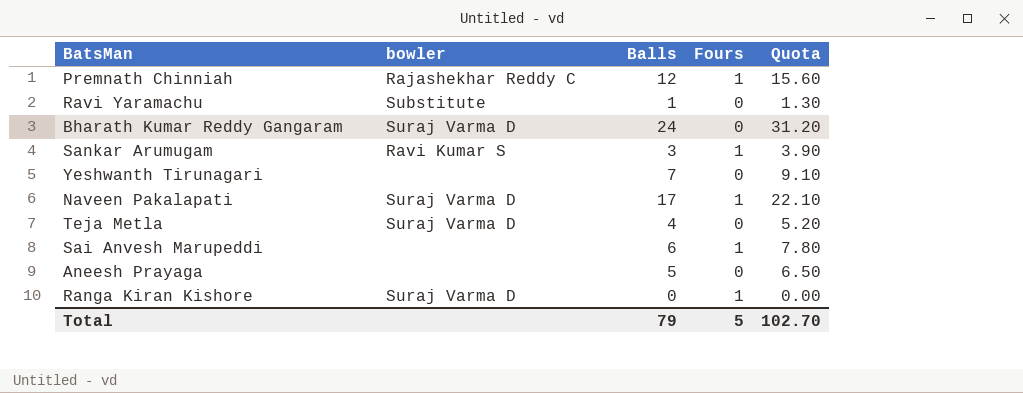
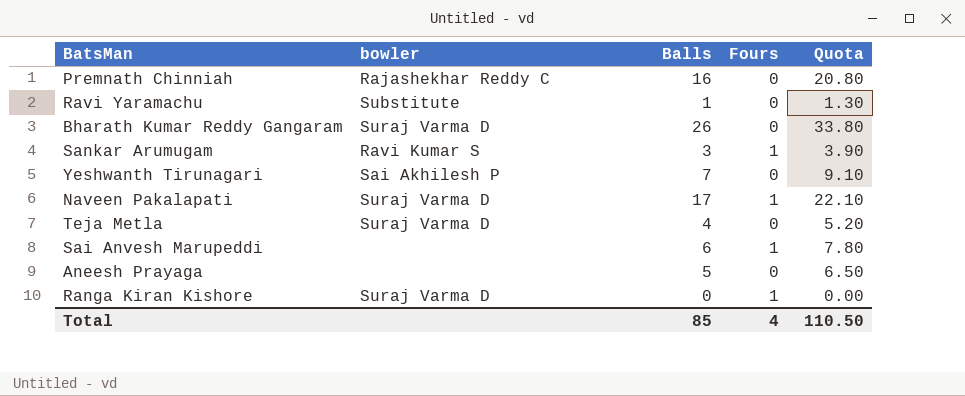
Premnath Chinniah | Balls: 12 -> 16
Premnath Chinniah | Fours: 1 -> 0
Premnath Chinniah | Quota: 15.60 -> 20.80
Bharath Kumar Reddy Gangaram | Balls: 24 -> 26
Bharath Kumar Reddy Gangaram | Quota: 31.20 -> 33.80
Yeshwanth Tirunagari | bowler: none -> Sai Akhilesh P
Total | Balls: 79 -> 85
Total | Fours: 5 -> 4
Total | Quota: 102.70 -> 110.50

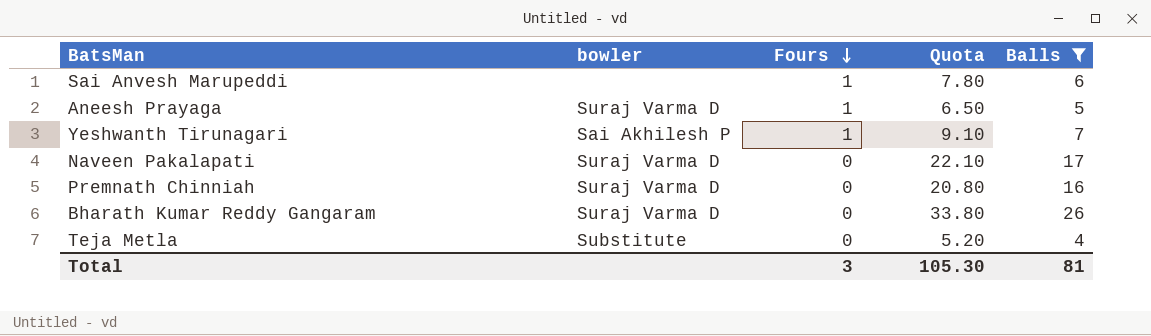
filter: none -> Balls >= 4
row order: none -> Fours descending
column Balls | position: 3 -> 5
Aneesh Prayaga | bowler: none -> Suraj Varma D
Aneesh Prayaga | Fours: 0 -> 1
Yeshwanth Tirunagari | Fours: 0 -> 1
Naveen Pakalapati | Fours: 1 -> 0
Premnath Chinniah | bowler: Rajashekhar Reddy C -> Suraj Varma D
Teja Metla | bowler: Suraj Varma D -> Substitute
Total | Fours: 4 -> 3
Total | Quota: 110.50 -> 105.30
Total | Balls: 85 -> 81

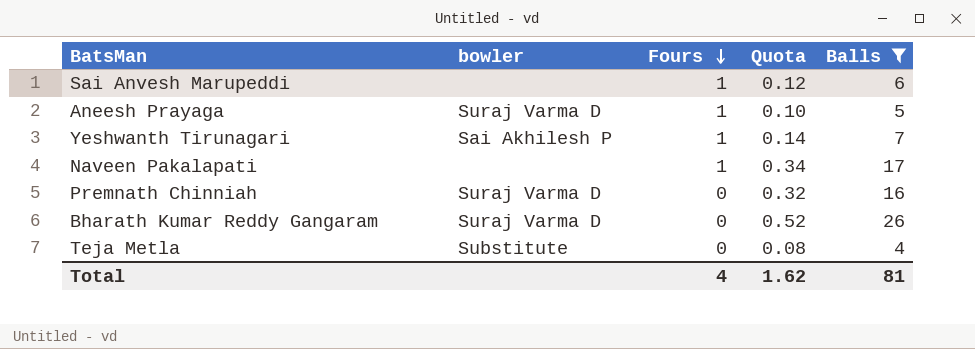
column Quota | formula: [Balls] * 1.3 -> [Balls] * 0.02
Naveen Pakalapati | bowler: Suraj Varma D -> none
Naveen Pakalapati | Fours: 0 -> 1
Total | Fours: 3 -> 4
Total | Quota: 105.30 -> 1.62

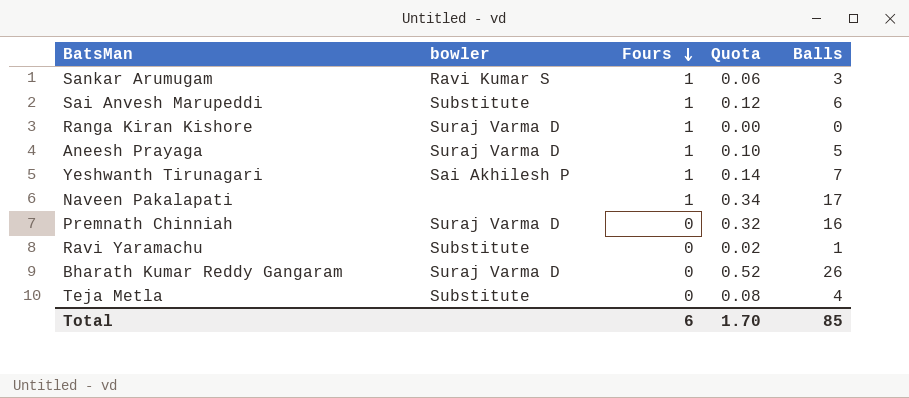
filter: Balls >= 4 -> none
Sai Anvesh Marupeddi | bowler: none -> Substitute
Total | Fours: 4 -> 6
Total | Quota: 1.62 -> 1.70
Total | Balls: 81 -> 85

